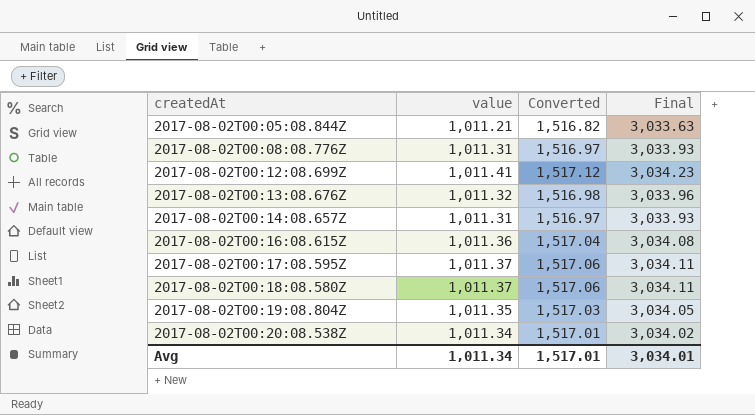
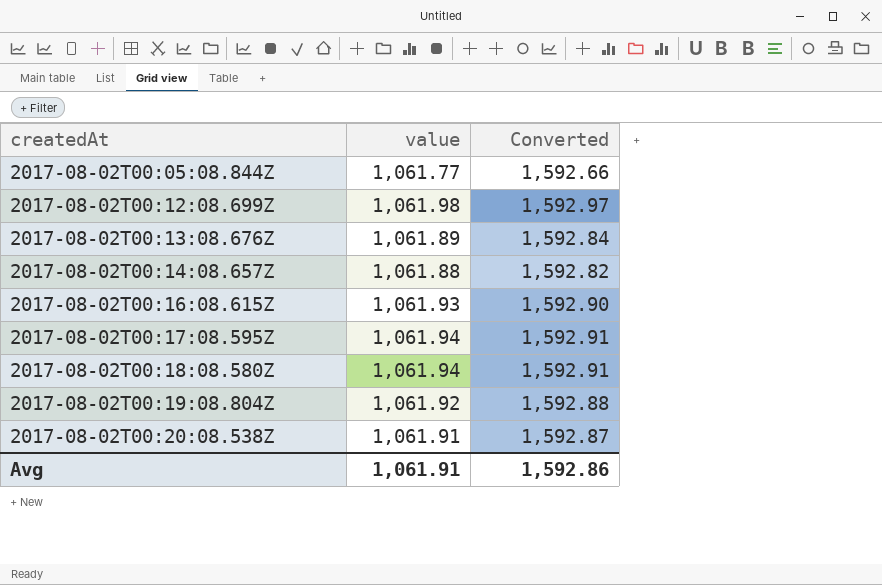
column Final | formula: [value] * 3 -> none
row 2017-08-02T00:08:08.776Z: 1,011.31 | 1,516.97 | 3,033.93 -> none
2017-08-02T00:05:08.844Z | value: 1,011.21 -> 1,061.77
2017-08-02T00:05:08.844Z | Converted: 1,516.82 -> 1,592.66
2017-08-02T00:12:08.699Z | value: 1,011.41 -> 1,061.98
2017-08-02T00:12:08.699Z | Converted: 1,517.12 -> 1,592.97
2017-08-02T00:13:08.676Z | value: 1,011.32 -> 1,061.89
2017-08-02T00:13:08.676Z | Converted: 1,516.98 -> 1,592.84
2017-08-02T00:14:08.657Z | value: 1,011.31 -> 1,061.88
2017-08-02T00:14:08.657Z | Converted: 1,516.97 -> 1,592.82
2017-08-02T00:16:08.615Z | value: 1,011.36 -> 1,061.93
2017-08-02T00:16:08.615Z | Converted: 1,517.04 -> 1,592.90
2017-08-02T00:17:08.595Z | value: 1,011.37 -> 1,061.94
2017-08-02T00:17:08.595Z | Converted: 1,517.06 -> 1,592.91
2017-08-02T00:18:08.580Z | value: 1,011.37 -> 1,061.94
2017-08-02T00:18:08.580Z | Converted: 1,517.06 -> 1,592.91
2017-08-02T00:19:08.804Z | value: 1,011.35 -> 1,061.92
2017-08-02T00:19:08.804Z | Converted: 1,517.03 -> 1,592.88
2017-08-02T00:20:08.538Z | value: 1,011.34 -> 1,061.91
2017-08-02T00:20:08.538Z | Converted: 1,517.01 -> 1,592.87
Avg | value: 1,011.34 -> 1,061.91
Avg | Converted: 1,517.01 -> 1,592.86

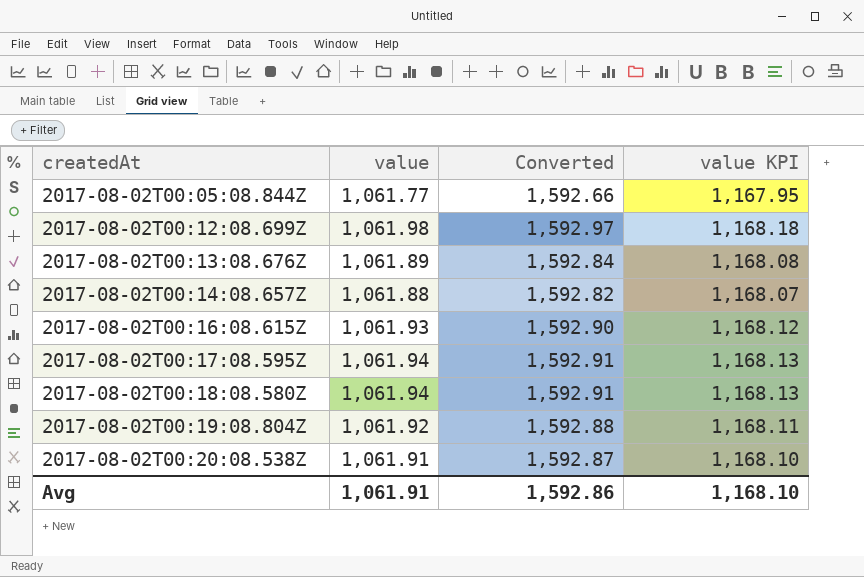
column value KPI | formula: none -> [value] * 1.1

